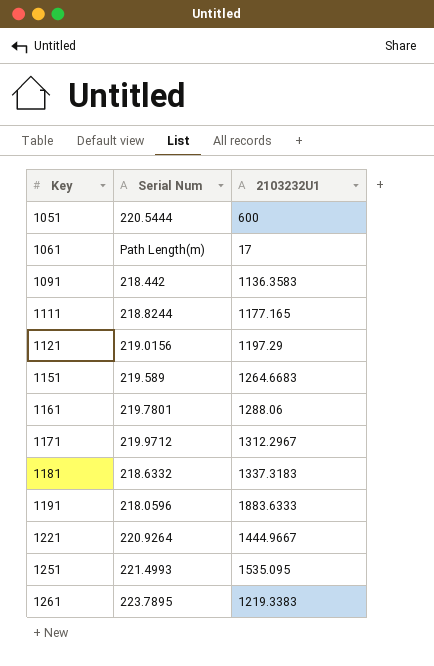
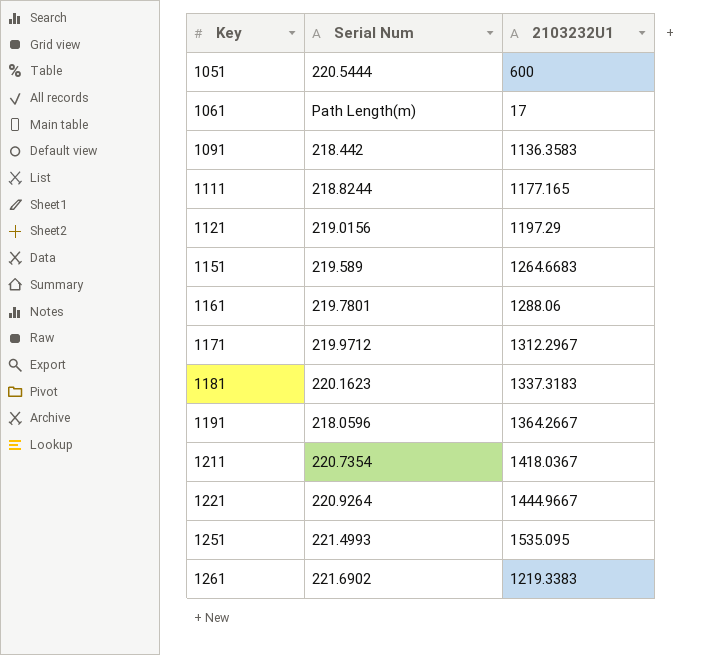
1181 | Serial Num: 218.6332 -> 220.1623
1191 | 2103232U1: 1883.6333 -> 1364.2667
row 1211: none -> 220.7354 | 1418.0367
1261 | Serial Num: 223.7895 -> 221.6902

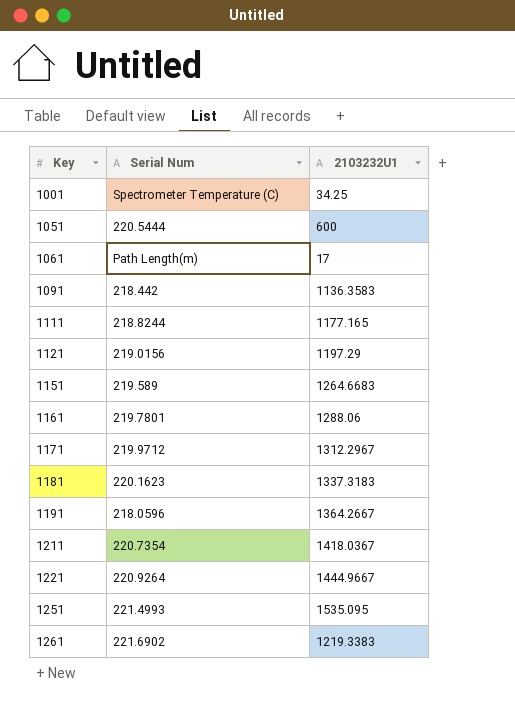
row 1001: none -> Spectrometer Temperature (C) | 34.25

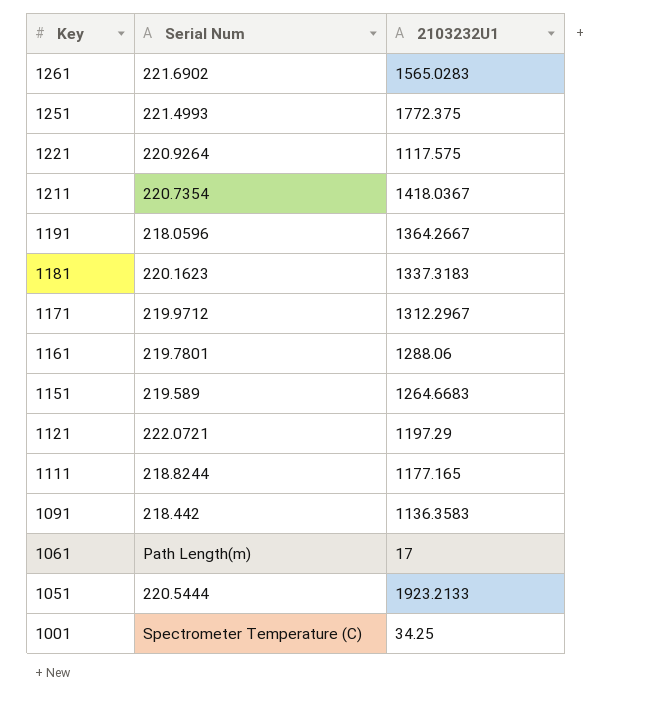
row order: Key ascending -> Key descending
1261 | 2103232U1: 1219.3383 -> 1565.0283
1251 | 2103232U1: 1535.095 -> 1772.375
1221 | 2103232U1: 1444.9667 -> 1117.575
1121 | Serial Num: 219.0156 -> 222.0721
1051 | 2103232U1: 600 -> 1923.2133

